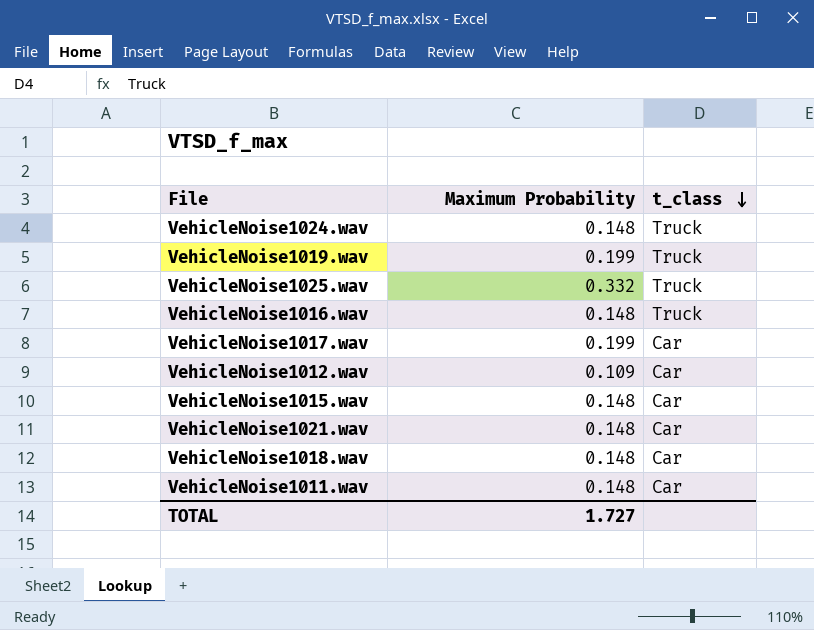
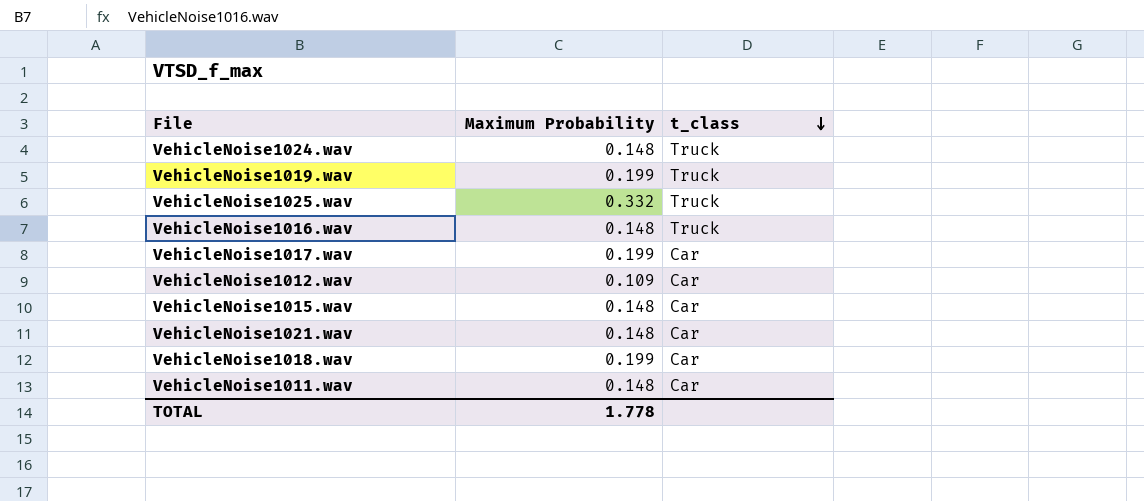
VehicleNoise1018.wav | Maximum Probability: 0.148 -> 0.199
TOTAL | Maximum Probability: 1.727 -> 1.778

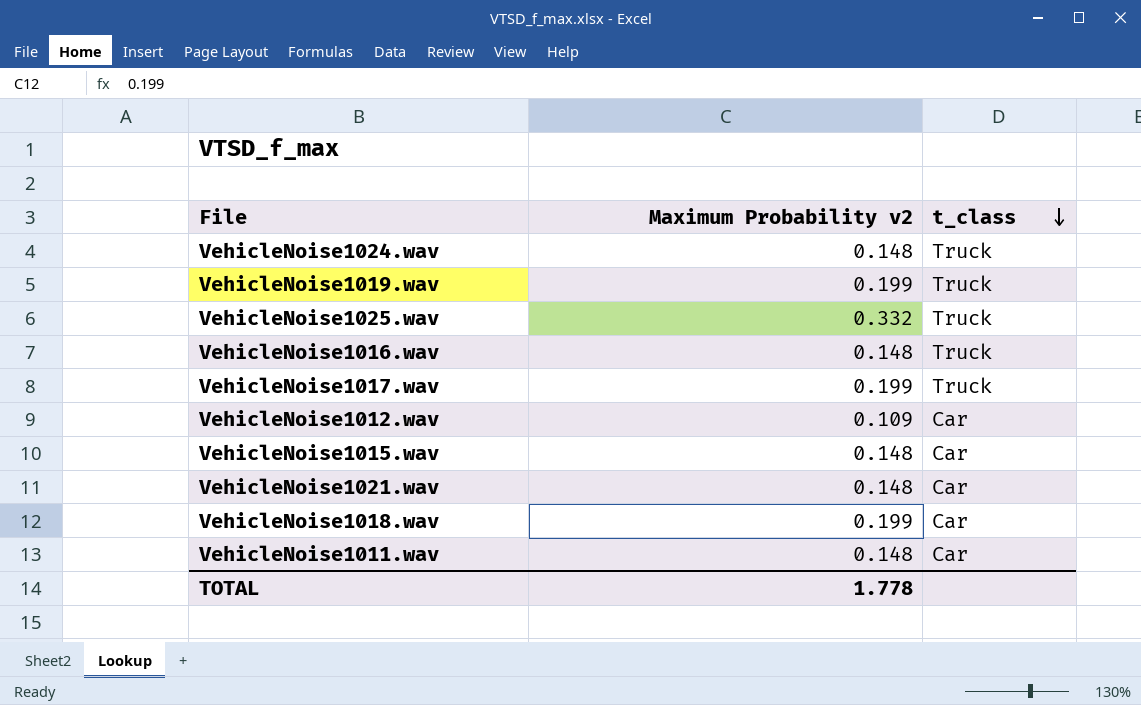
column name: Maximum Probability -> Maximum Probability v2
VehicleNoise1017.wav | t_class: Car -> Truck

